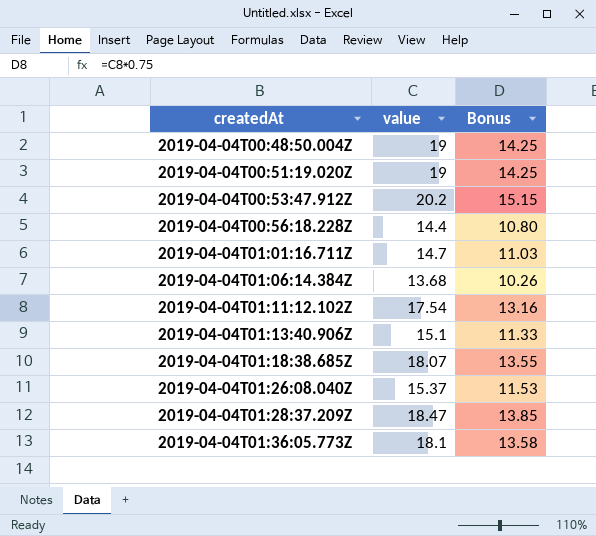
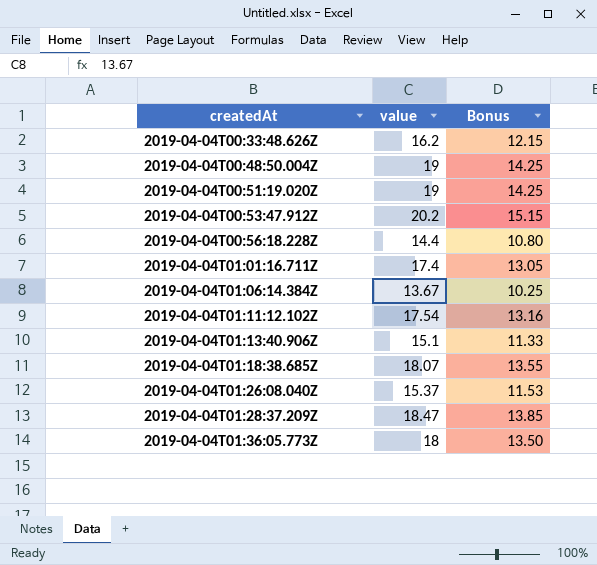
row 2019-04-04T00:33:48.626Z: none -> 16.2 | 12.15
2019-04-04T01:01:16.711Z | value: 14.7 -> 17.4
2019-04-04T01:01:16.711Z | Bonus: 11.03 -> 13.05
2019-04-04T01:06:14.384Z | value: 13.68 -> 13.67
2019-04-04T01:06:14.384Z | Bonus: 10.26 -> 10.25
2019-04-04T01:36:05.773Z | value: 18.1 -> 18
2019-04-04T01:36:05.773Z | Bonus: 13.58 -> 13.50

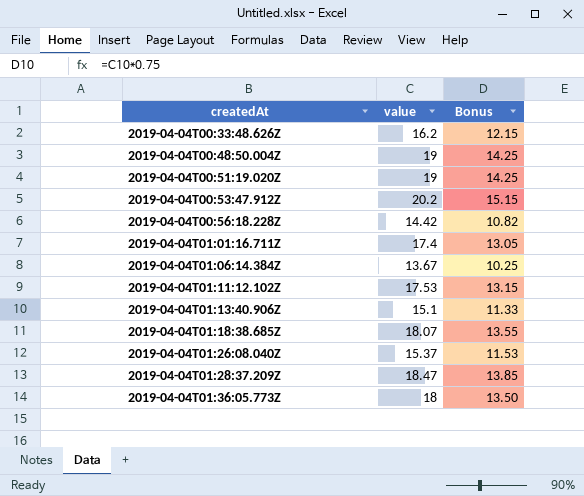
2019-04-04T00:56:18.228Z | value: 14.4 -> 14.42
2019-04-04T00:56:18.228Z | Bonus: 10.80 -> 10.82
2019-04-04T01:11:12.102Z | value: 17.54 -> 17.53
2019-04-04T01:11:12.102Z | Bonus: 13.16 -> 13.15

